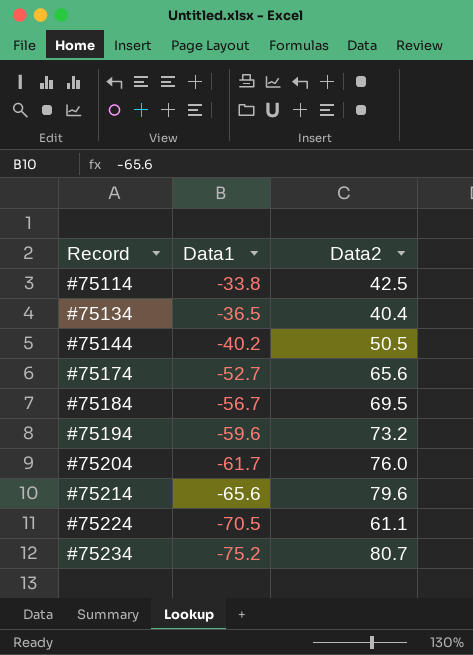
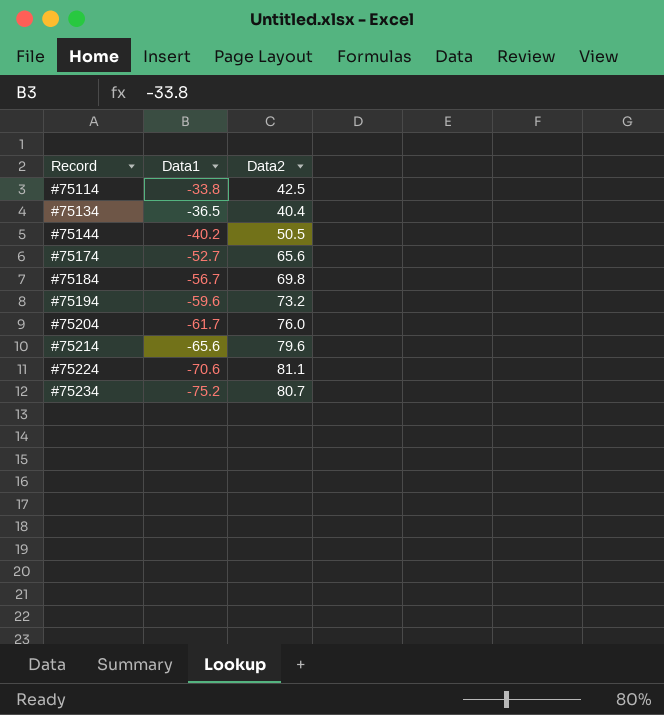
#75184 | Data2: 69.5 -> 69.8
#75224 | Data1: -70.5 -> -70.6
#75224 | Data2: 61.1 -> 81.1

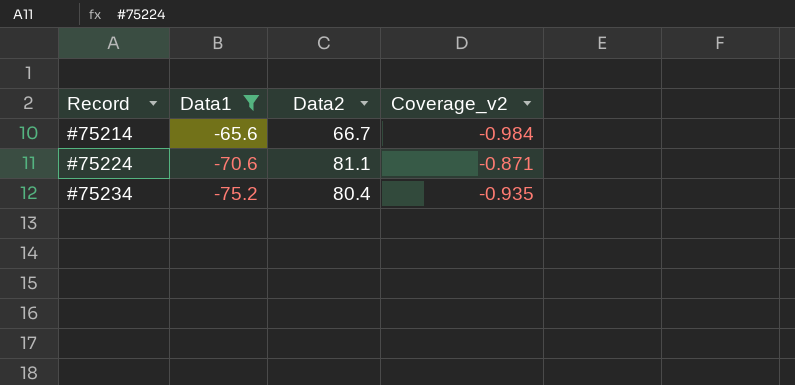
filter: none -> Data1 <= -65.6
column Coverage_v2 | formula: none -> [Data1] / [Data2]
#75214 | Data2: 79.6 -> 66.7
#75234 | Data2: 80.7 -> 80.4

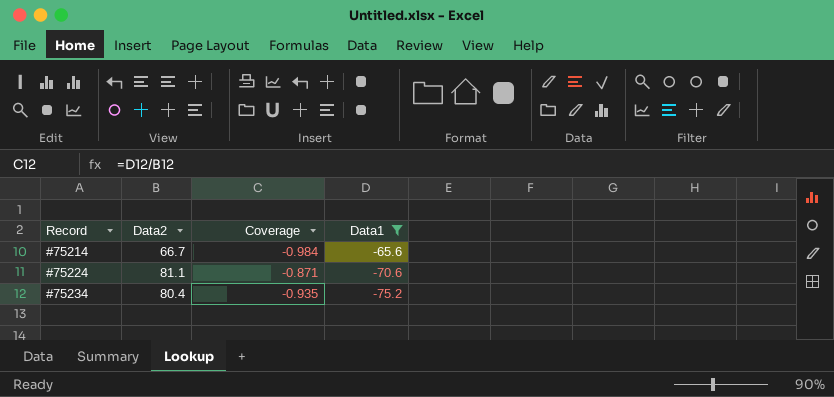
column name: Coverage_v2 -> Coverage
column Data1 | position: 2 -> 4

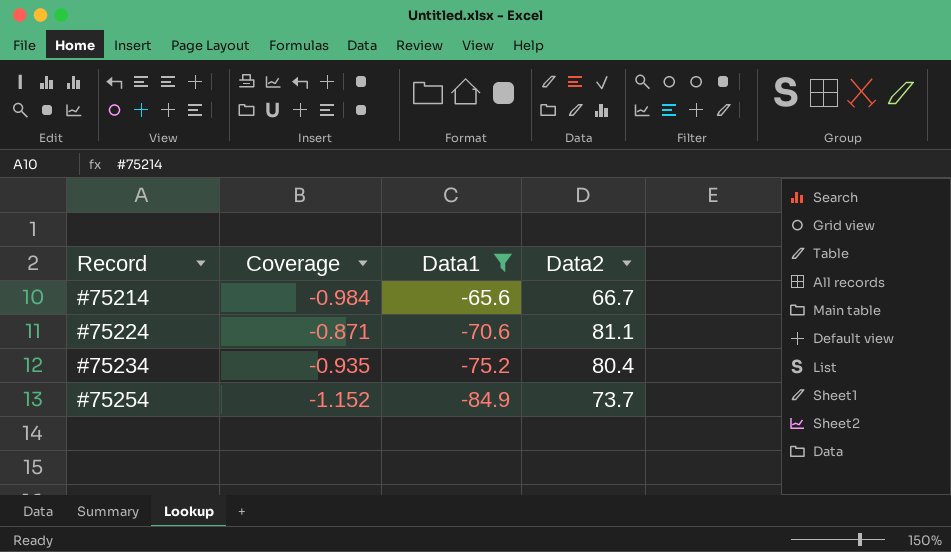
column Data2 | position: 2 -> 4
row #75254: none -> -1.152 | -84.9 | 73.7

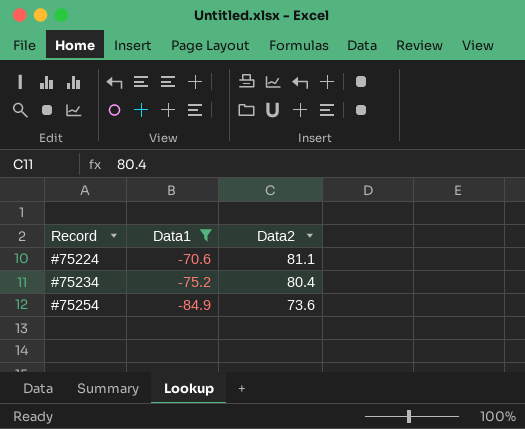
column Coverage | formula: [Data1] / [Data2] -> none
row #75214: -0.984 | -65.6 | 66.7 -> none
#75254 | Data2: 73.7 -> 73.6

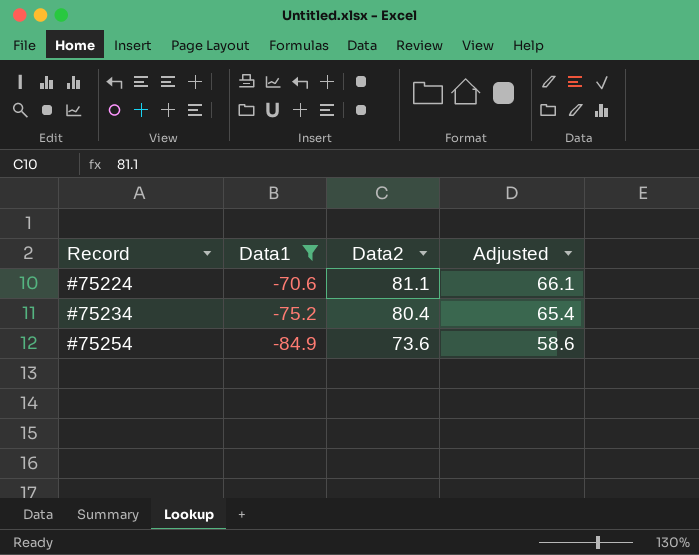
column Adjusted | formula: none -> [Data2] - 15

